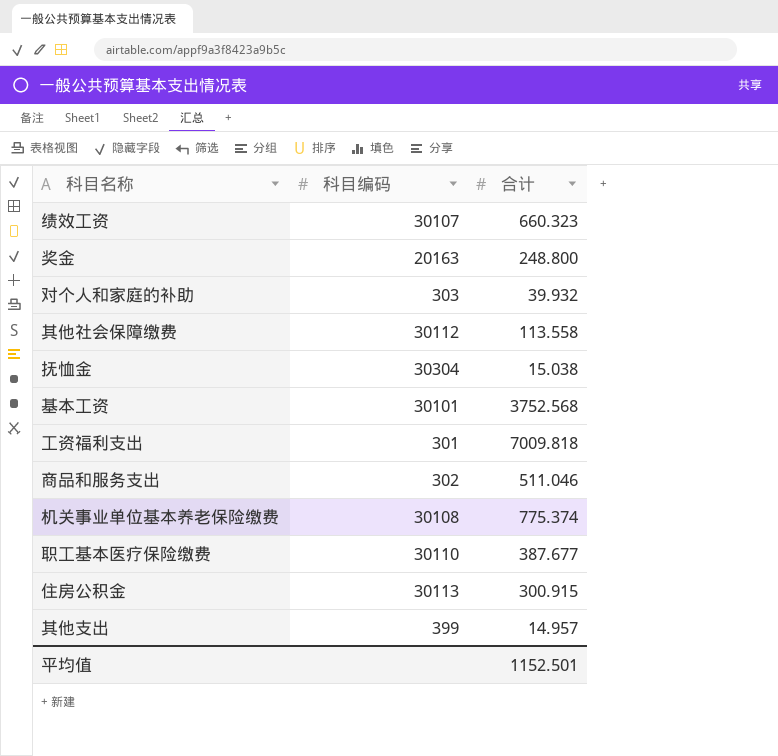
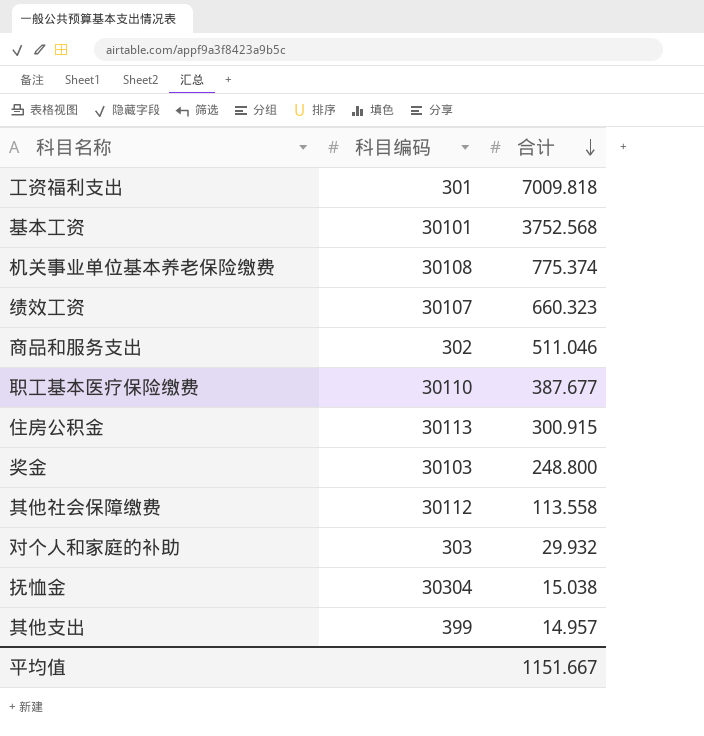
row order: none -> 合计 descending
奖金 | 科目编码: 20163 -> 30103
对个人和家庭的补助 | 合计: 39.932 -> 29.932
平均值 | 合计: 1152.501 -> 1151.667

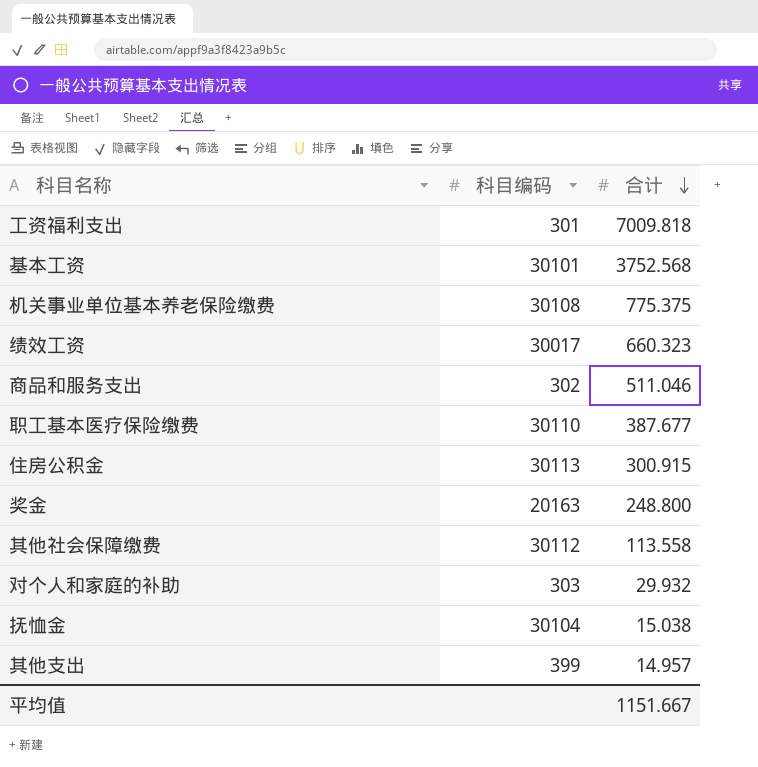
机关事业单位基本养老保险缴费 | 合计: 775.374 -> 775.375
绩效工资 | 科目编码: 30107 -> 30017
奖金 | 科目编码: 30103 -> 20163
抚恤金 | 科目编码: 30304 -> 30104

